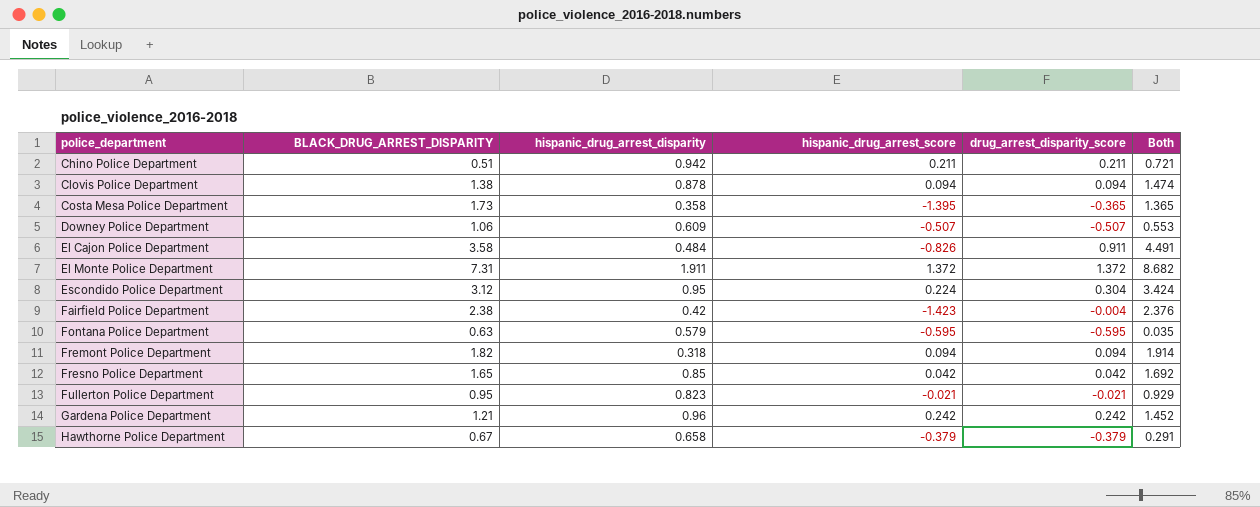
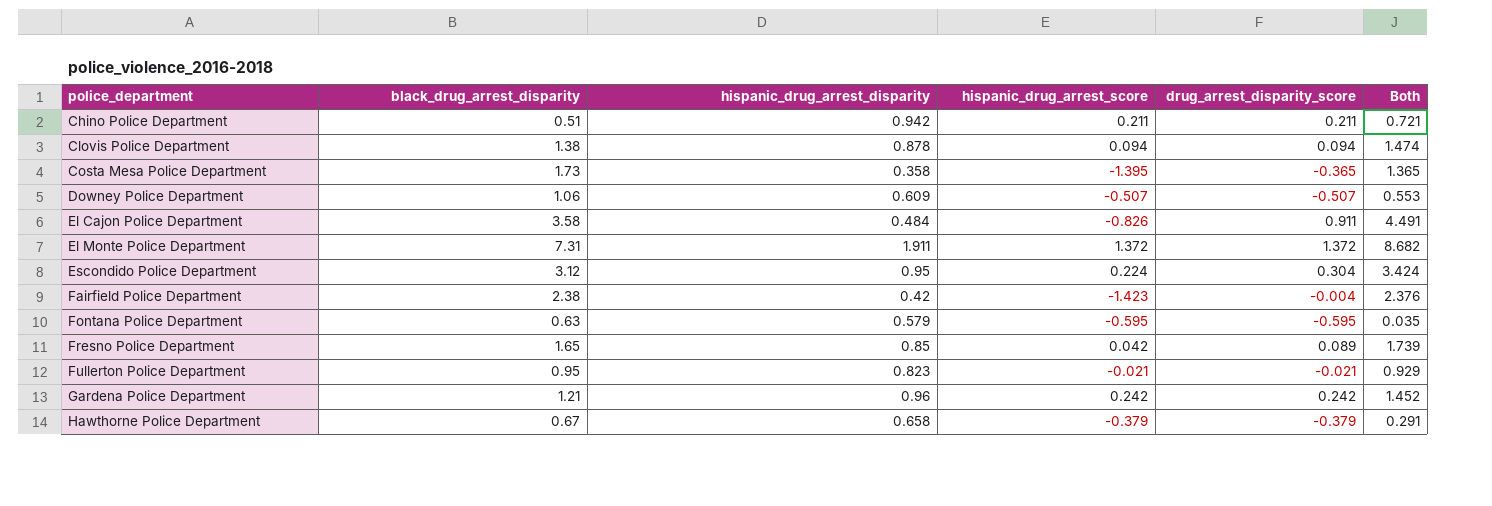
column name: BLACK_DRUG_ARREST_DISPARITY -> black_drug_arrest_disparity
row Fremont Police Department: 1.82 | 0.318 | 0.094 | 0.094 | 1.914 -> none
Fresno Police Department | drug_arrest_disparity_score: 0.042 -> 0.089
Fresno Police Department | Both: 1.692 -> 1.739

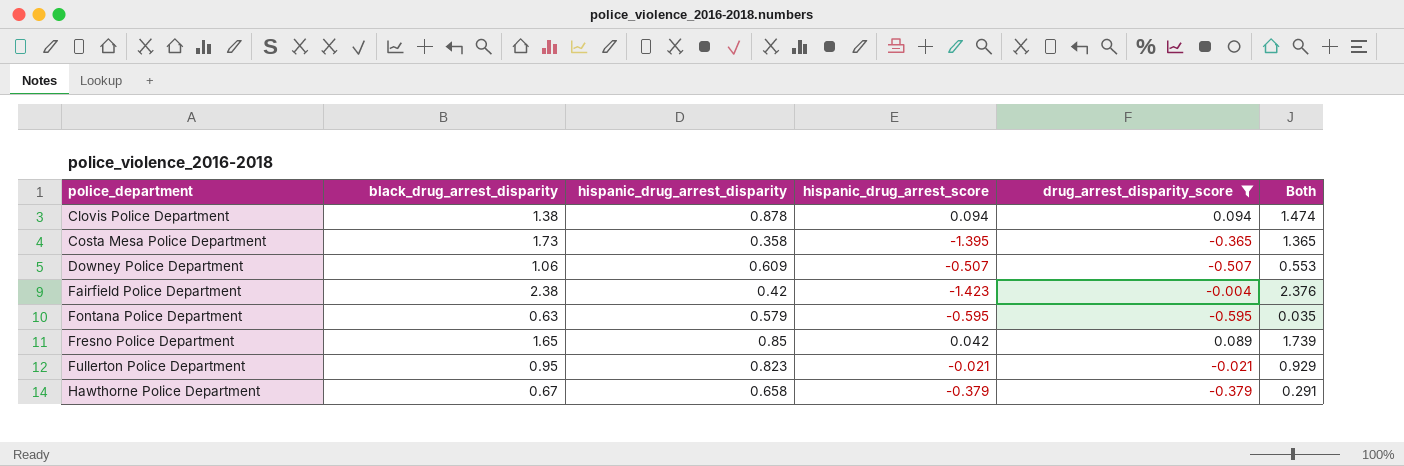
filter: none -> drug_arrest_disparity_score <= 0.094

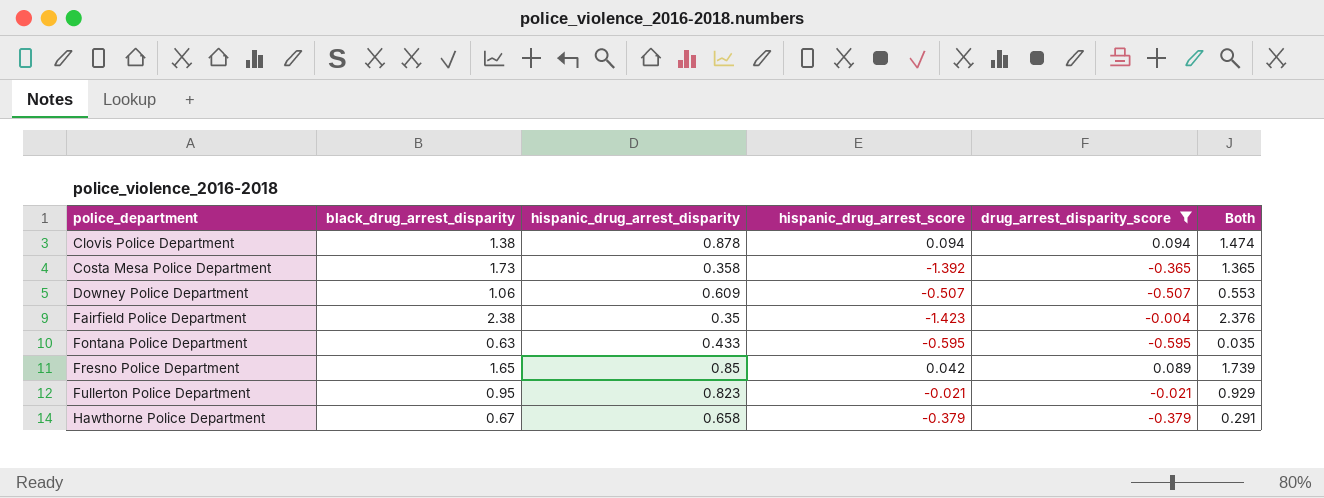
Costa Mesa Police Department | hispanic_drug_arrest_score: -1.395 -> -1.392
Fairfield Police Department | hispanic_drug_arrest_disparity: 0.42 -> 0.35
Fontana Police Department | hispanic_drug_arrest_disparity: 0.579 -> 0.433

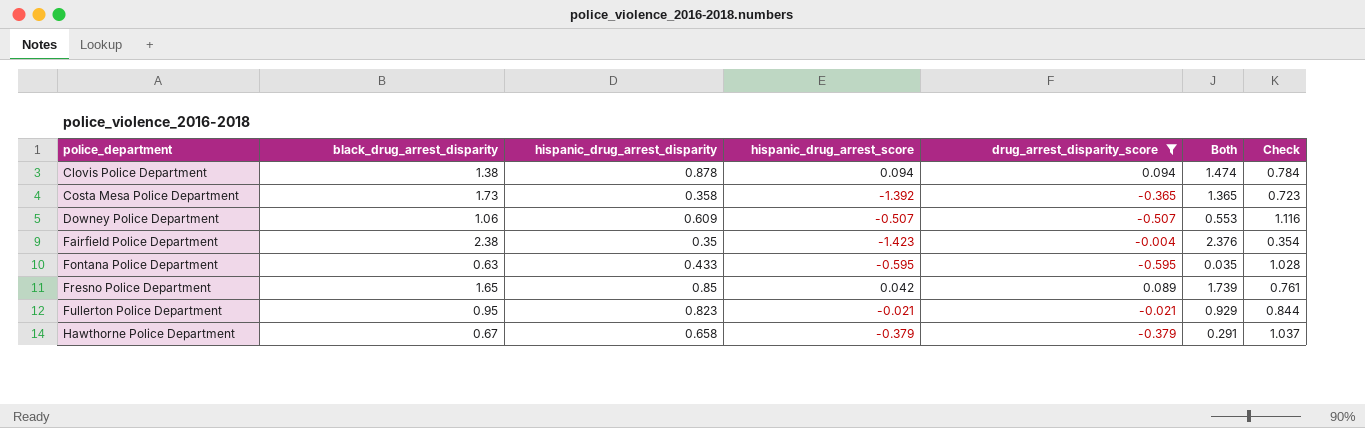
column Check | formula: none -> [hispanic_drug_arrest_disparity] - [drug_arrest_disparity_score]

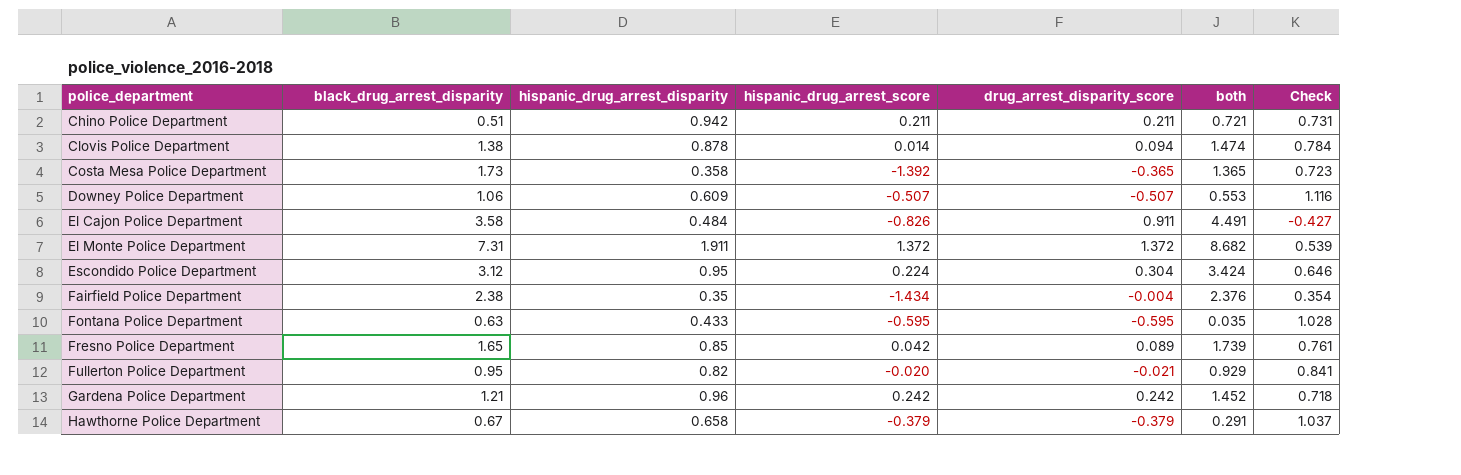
filter: drug_arrest_disparity_score <= 0.094 -> none
column name: Both -> both
Clovis Police Department | hispanic_drug_arrest_score: 0.094 -> 0.014
Fairfield Police Department | hispanic_drug_arrest_score: -1.423 -> -1.434
Fullerton Police Department | hispanic_drug_arrest_disparity: 0.823 -> 0.82
Fullerton Police Department | hispanic_drug_arrest_score: -0.021 -> -0.020
Fullerton Police Department | Check: 0.844 -> 0.841

